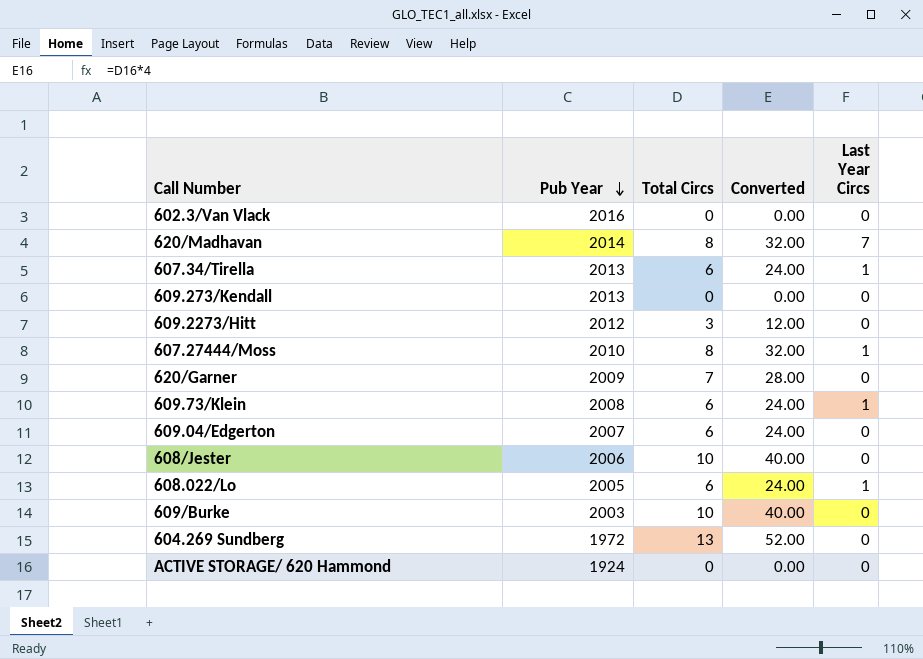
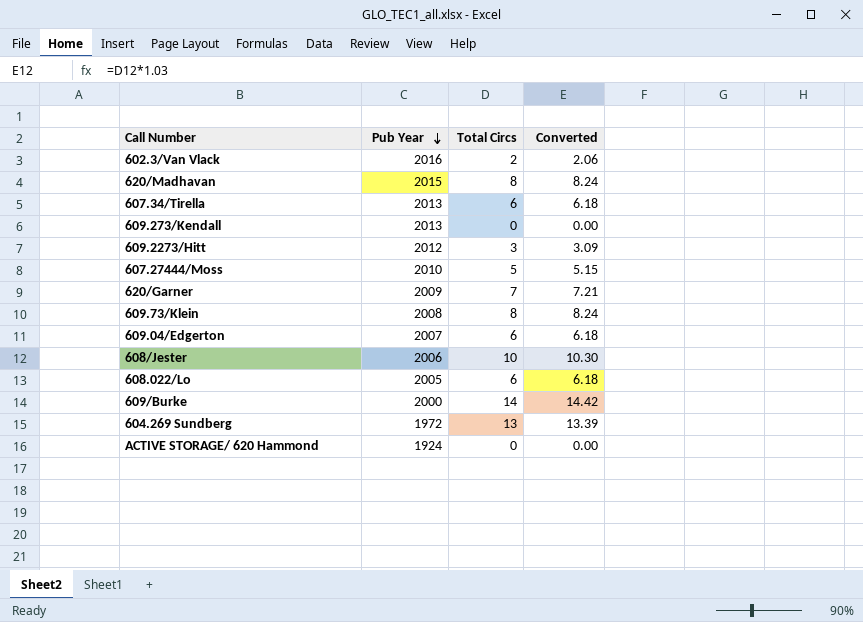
column Last Year Circs | position: 5 -> none
column Converted | formula: [Total Circs] * 4 -> [Total Circs] * 1.03
602.3/Van Vlack | Total Circs: 0 -> 2
620/Madhavan | Pub Year: 2014 -> 2015
607.27444/Moss | Total Circs: 8 -> 5
609.73/Klein | Total Circs: 6 -> 8
609/Burke | Pub Year: 2003 -> 2000
609/Burke | Total Circs: 10 -> 14

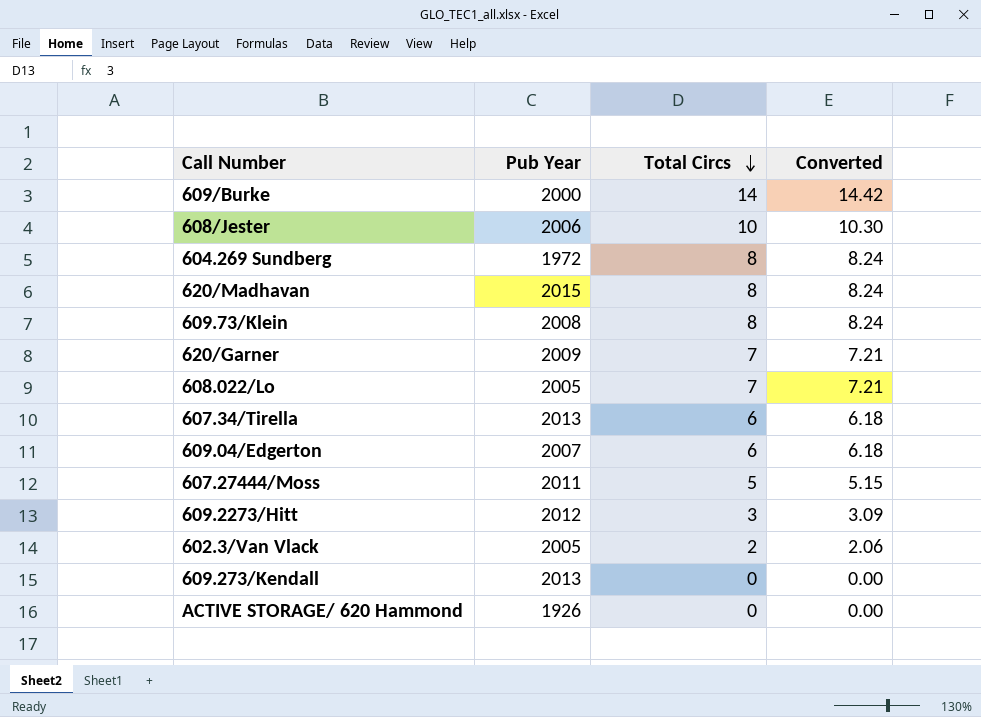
row order: Pub Year descending -> Total Circs descending
604.269 Sundberg | Total Circs: 13 -> 8
604.269 Sundberg | Converted: 13.39 -> 8.24
608.022/Lo | Total Circs: 6 -> 7
608.022/Lo | Converted: 6.18 -> 7.21
607.27444/Moss | Pub Year: 2010 -> 2011
602.3/Van Vlack | Pub Year: 2016 -> 2005
ACTIVE STORAGE/ 620 Hammond | Pub Year: 1924 -> 1926

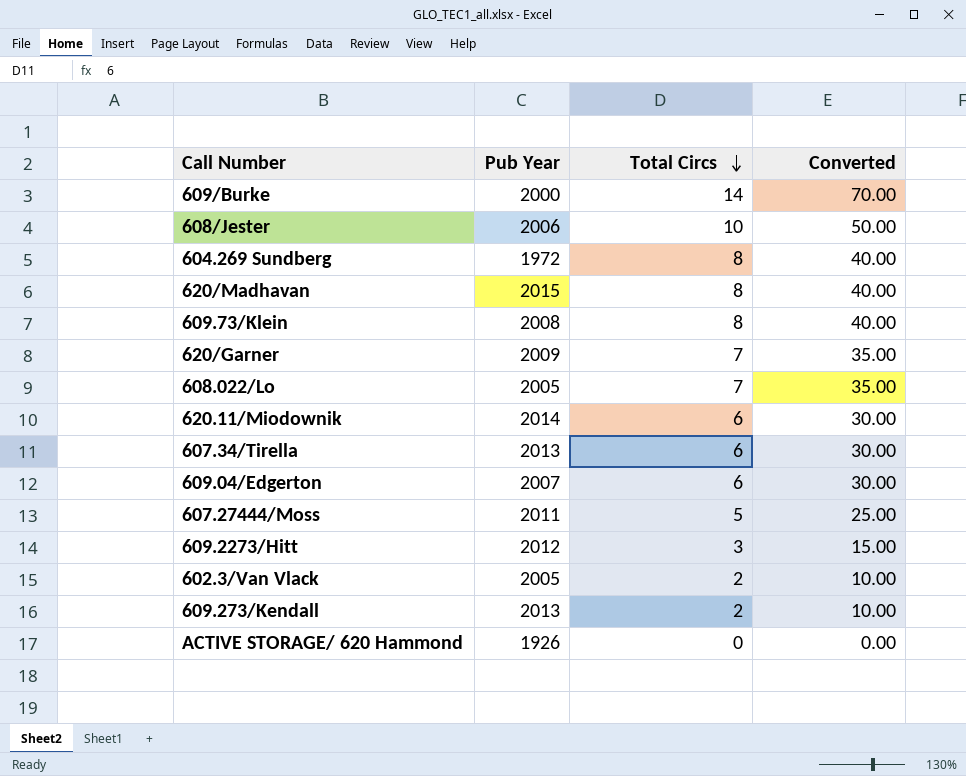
column Converted | formula: [Total Circs] * 1.03 -> [Total Circs] * 5
row 620.11/Miodownik: none -> 2014 | 6 | 30.00
609.273/Kendall | Total Circs: 0 -> 2

